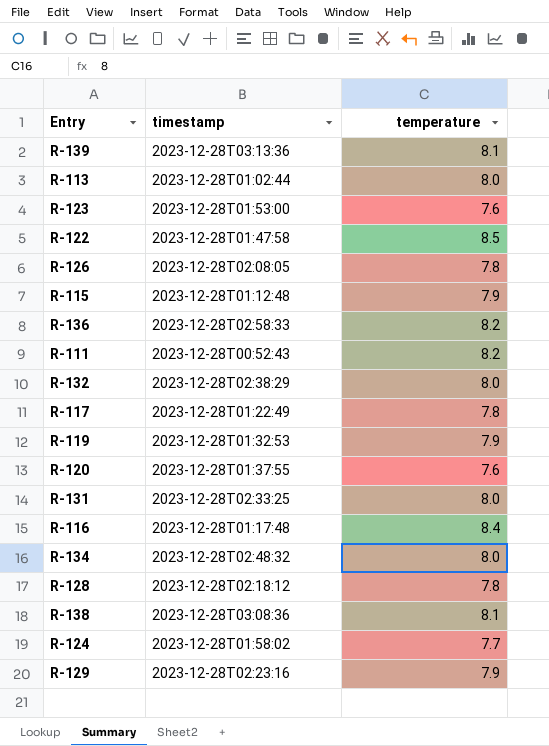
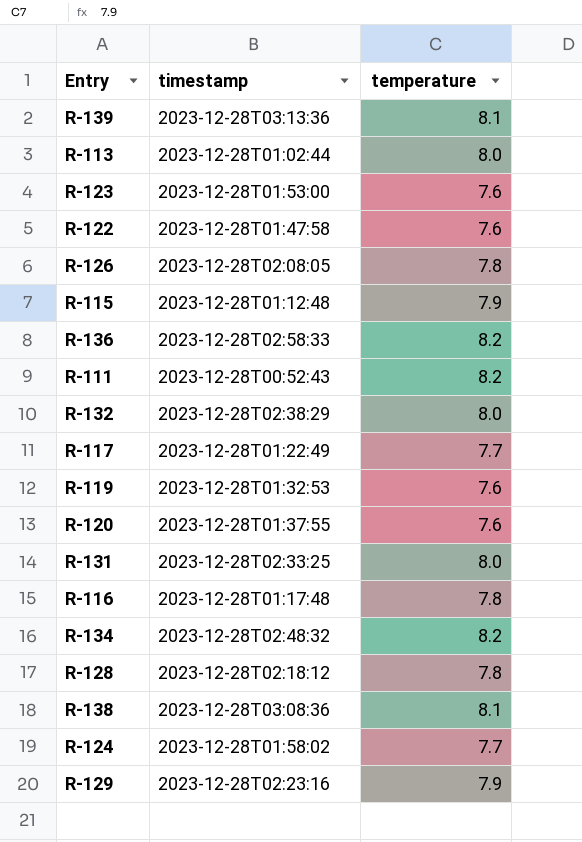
R-122 | temperature: 8.5 -> 7.6
R-117 | temperature: 7.8 -> 7.7
R-119 | temperature: 7.9 -> 7.6
R-116 | temperature: 8.4 -> 7.8
R-134 | temperature: 8.0 -> 8.2

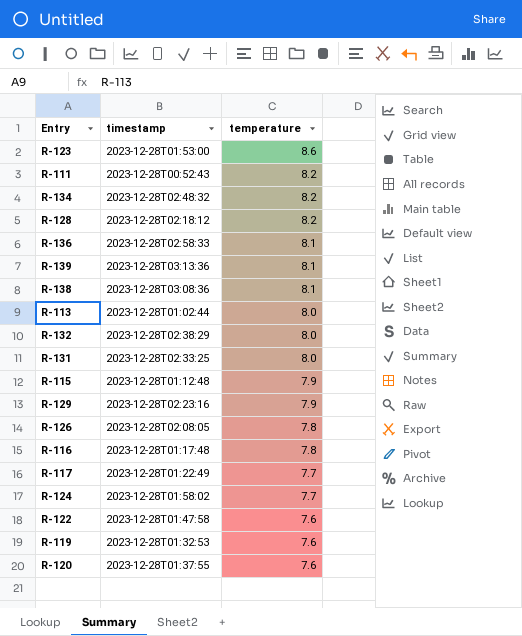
row order: none -> temperature descending
R-123 | temperature: 7.6 -> 8.6
R-128 | temperature: 7.8 -> 8.2
R-136 | temperature: 8.2 -> 8.1

